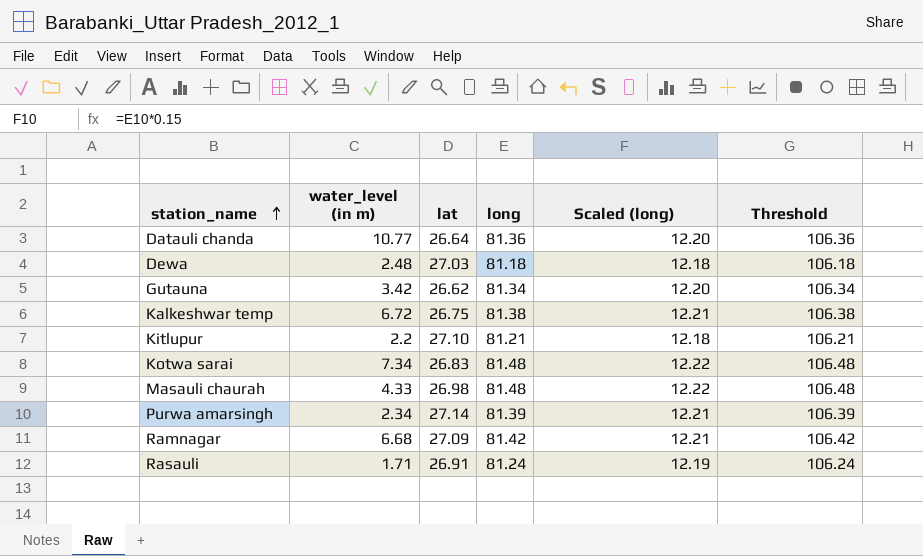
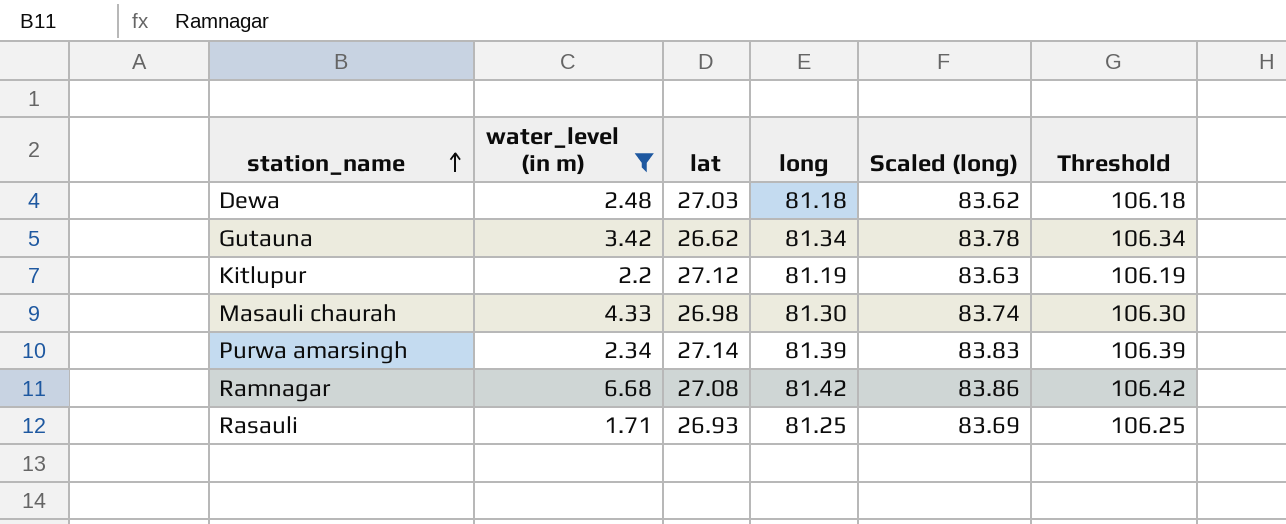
filter: none -> water_level (in m) <= 6.68
column Scaled (long) | formula: [long] * 0.15 -> [long] * 1.03
Kitlupur | lat: 27.10 -> 27.12
Kitlupur | long: 81.21 -> 81.19
Kitlupur | Threshold: 106.21 -> 106.19
Masauli chaurah | long: 81.48 -> 81.30
Masauli chaurah | Threshold: 106.48 -> 106.30
Ramnagar | lat: 27.09 -> 27.08
Rasauli | lat: 26.91 -> 26.93
Rasauli | long: 81.24 -> 81.25
Rasauli | Threshold: 106.24 -> 106.25

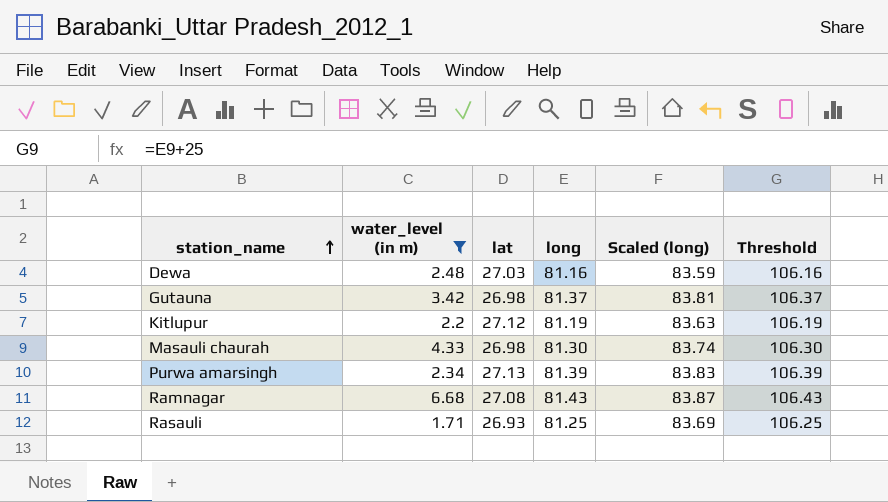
Dewa | long: 81.18 -> 81.16
Dewa | Scaled (long): 83.62 -> 83.59
Dewa | Threshold: 106.18 -> 106.16
Gutauna | lat: 26.62 -> 26.98
Gutauna | long: 81.34 -> 81.37
Gutauna | Scaled (long): 83.78 -> 83.81
Gutauna | Threshold: 106.34 -> 106.37
Purwa amarsingh | lat: 27.14 -> 27.13
Ramnagar | long: 81.42 -> 81.43
Ramnagar | Scaled (long): 83.86 -> 83.87
Ramnagar | Threshold: 106.42 -> 106.43

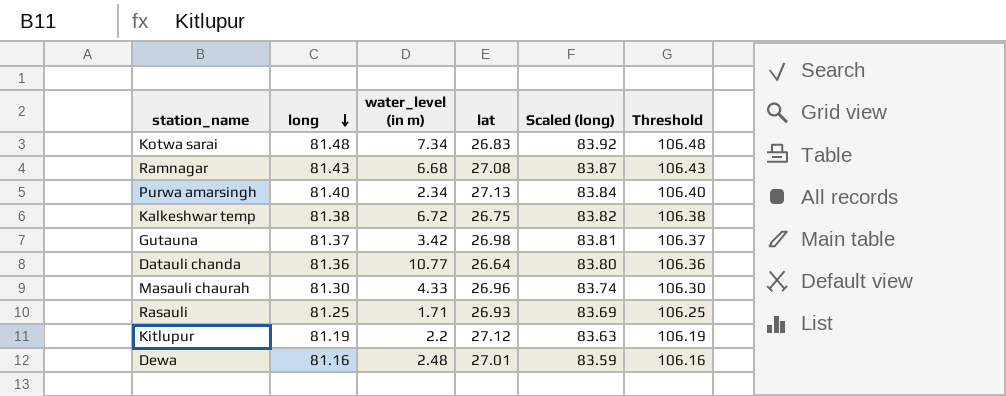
filter: water_level (in m) <= 6.68 -> none
row order: station_name ascending -> long descending
column long | position: 4 -> 2
Purwa amarsingh | long: 81.39 -> 81.40
Purwa amarsingh | Scaled (long): 83.83 -> 83.84
Purwa amarsingh | Threshold: 106.39 -> 106.40
Masauli chaurah | lat: 26.98 -> 26.96
Dewa | lat: 27.03 -> 27.01

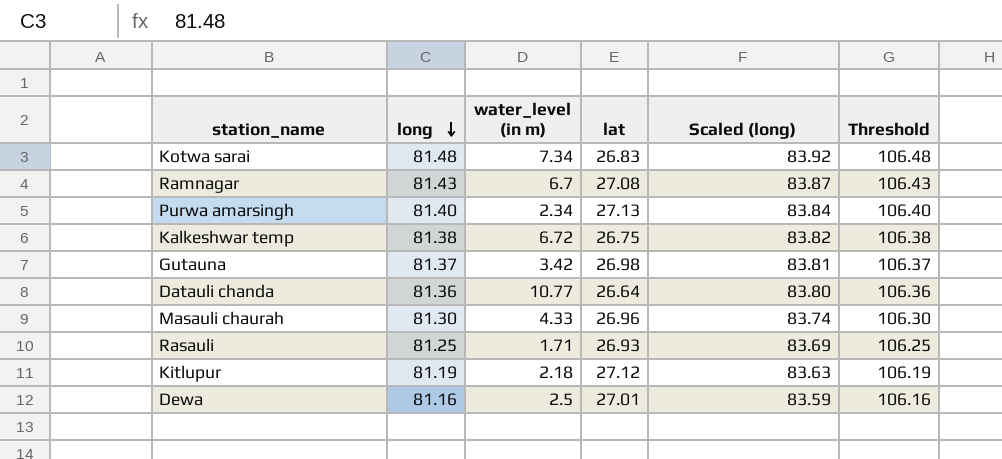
Ramnagar | water_level (in m): 6.68 -> 6.7
Kitlupur | water_level (in m): 2.2 -> 2.18
Dewa | water_level (in m): 2.48 -> 2.5

